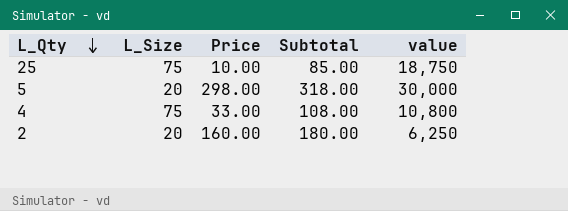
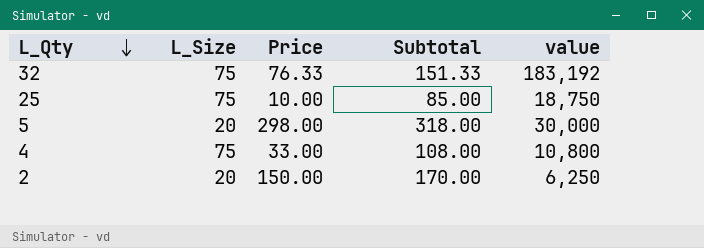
row 32: none -> 75 | 76.33 | 151.33 | 183,192
2 | Price: 160.00 -> 150.00
2 | Subtotal: 180.00 -> 170.00

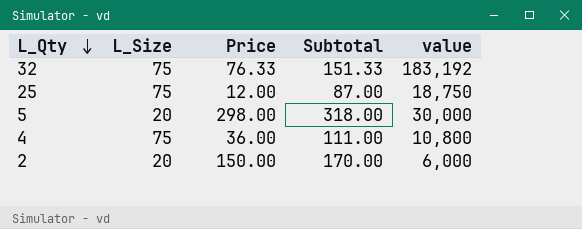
25 | Price: 10.00 -> 12.00
25 | Subtotal: 85.00 -> 87.00
4 | Price: 33.00 -> 36.00
4 | Subtotal: 108.00 -> 111.00
2 | value: 6,250 -> 6,000

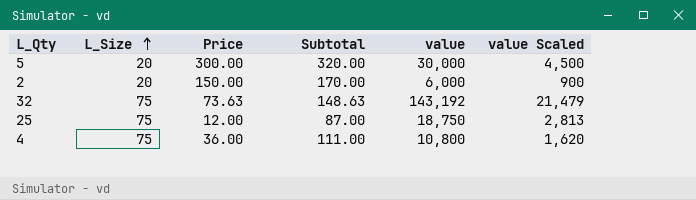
row order: L_Qty descending -> L_Size ascending
column value Scaled | formula: none -> [value] * 0.15
5 | Price: 298.00 -> 300.00
5 | Subtotal: 318.00 -> 320.00
32 | Price: 76.33 -> 73.63
32 | Subtotal: 151.33 -> 148.63
32 | value: 183,192 -> 143,192

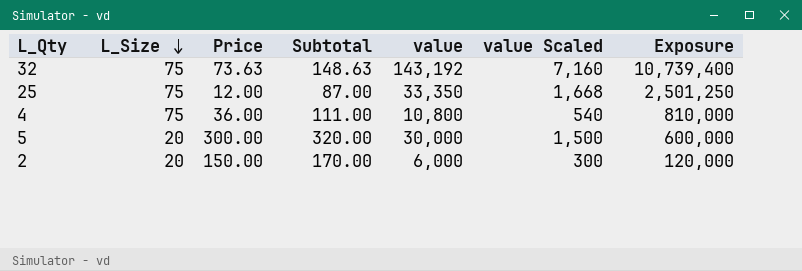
row order: L_Size ascending -> L_Size descending
column value Scaled | formula: [value] * 0.15 -> [value] * 0.05
column Exposure | formula: none -> [L_Size] * [value]
25 | value: 18,750 -> 33,350

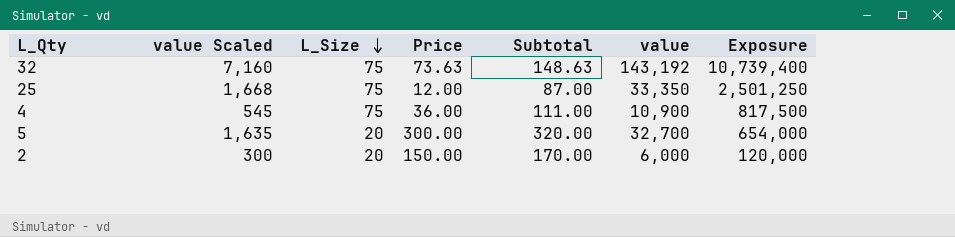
column value Scaled | position: 6 -> 2
4 | value Scaled: 540 -> 545
4 | value: 10,800 -> 10,900
4 | Exposure: 810,000 -> 817,500
5 | value Scaled: 1,500 -> 1,635
5 | value: 30,000 -> 32,700
5 | Exposure: 600,000 -> 654,000

